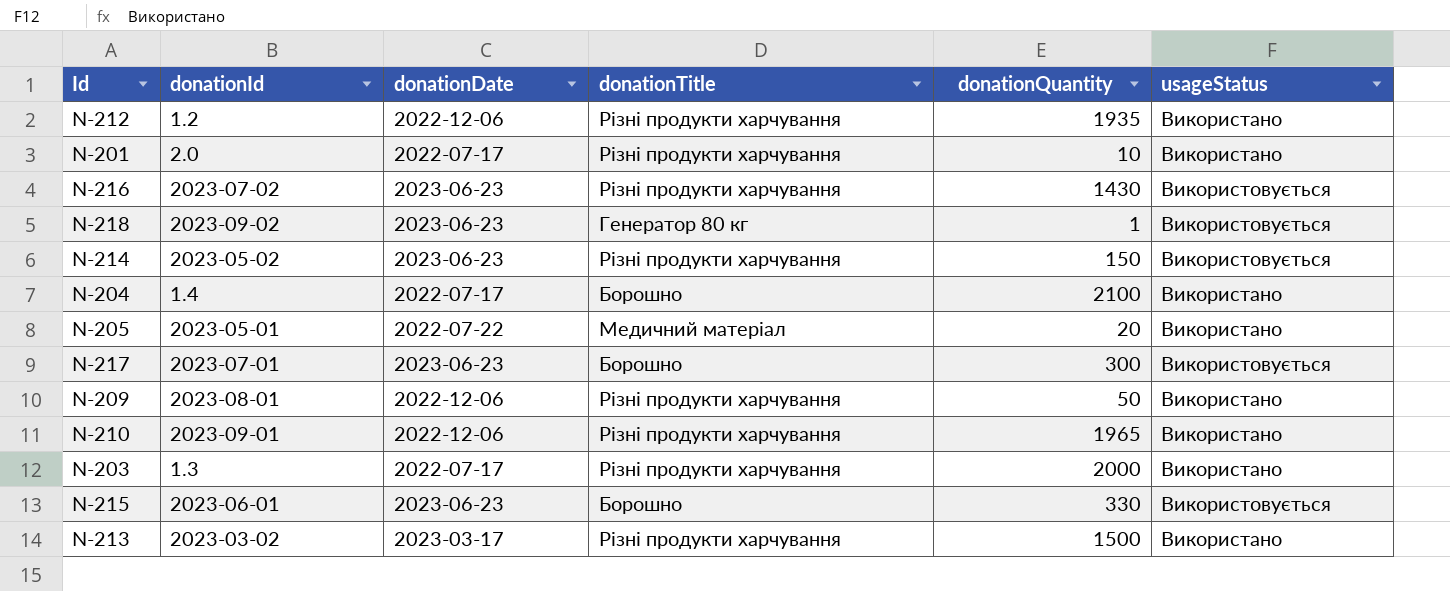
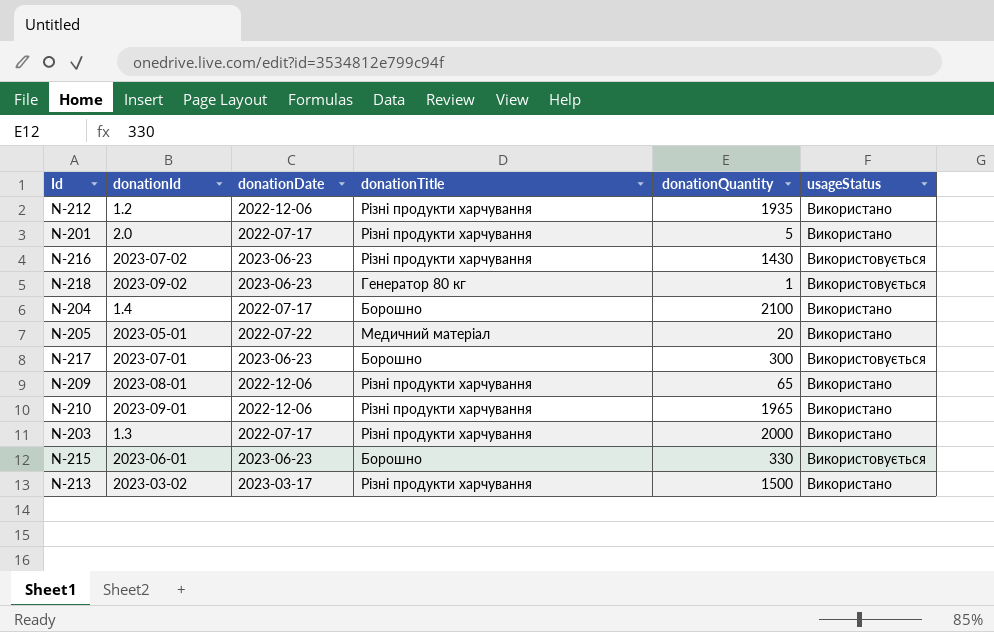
row N-214: 2023-05-02 | 2023-06-23 | Різні продукти харчування | 150 | Використовується -> none
N-201 | donationQuantity: 10 -> 5
N-209 | donationQuantity: 50 -> 65

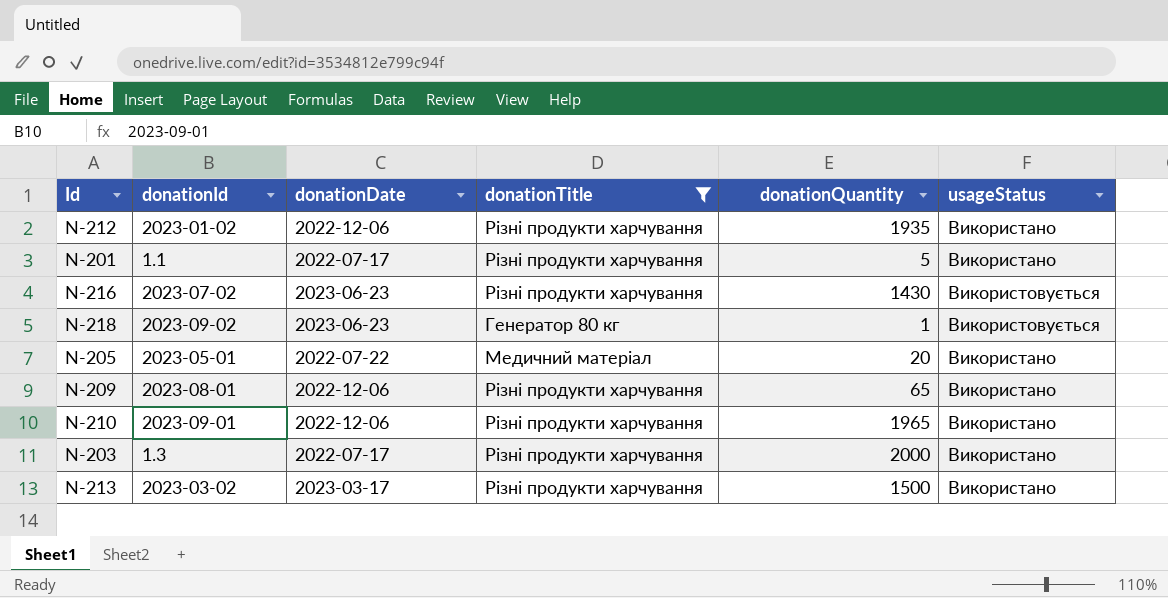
filter: none -> donationTitle != Борошно
N-212 | donationId: 1.2 -> 2023-01-02
N-201 | donationId: 2.0 -> 1.1

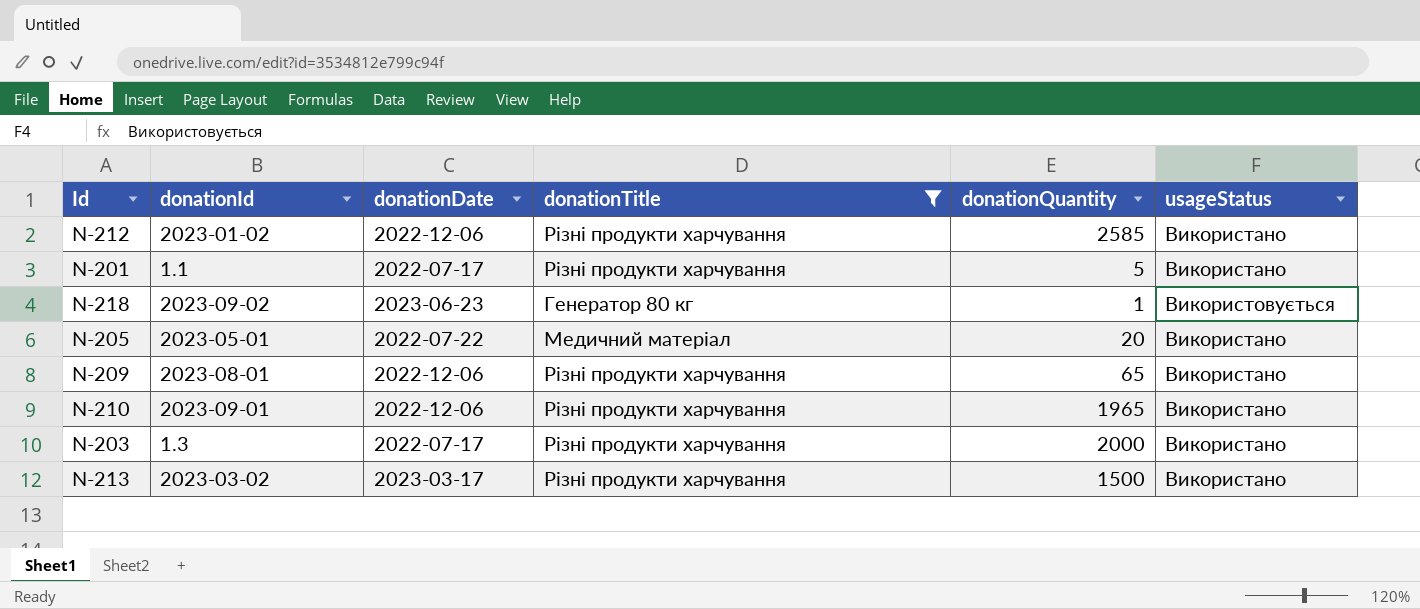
row N-216: 2023-07-02 | 2023-06-23 | Різні продукти харчування | 1430 | Використовується -> none
N-212 | donationQuantity: 1935 -> 2585

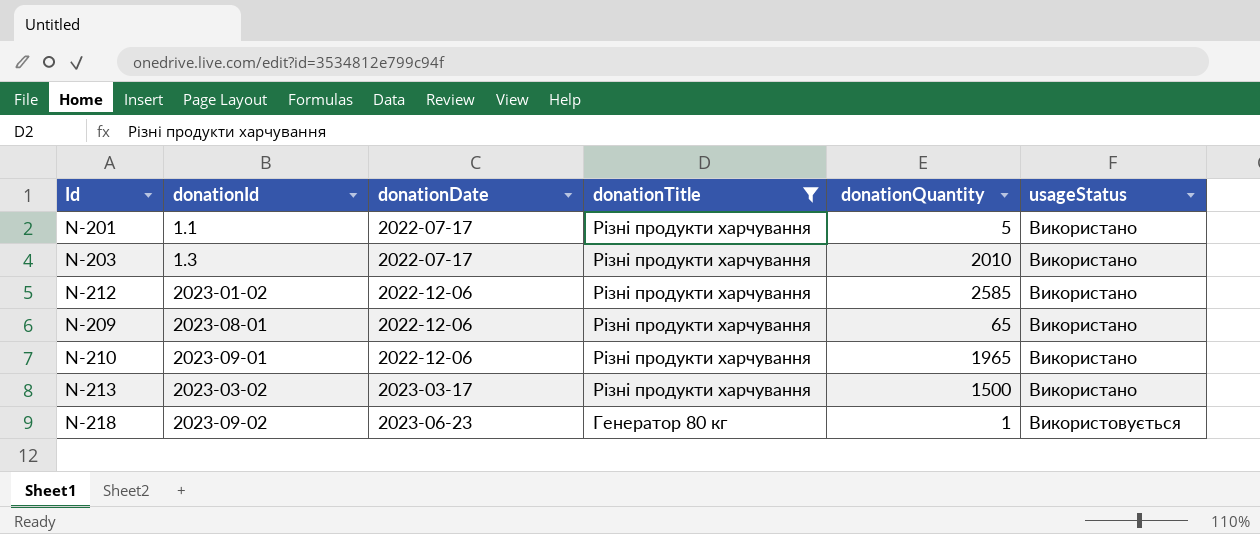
row order: none -> donationDate ascending
row N-205: 2023-05-01 | 2022-07-22 | Медичний матеріал | 20 | Використано -> none
N-203 | donationQuantity: 2000 -> 2010

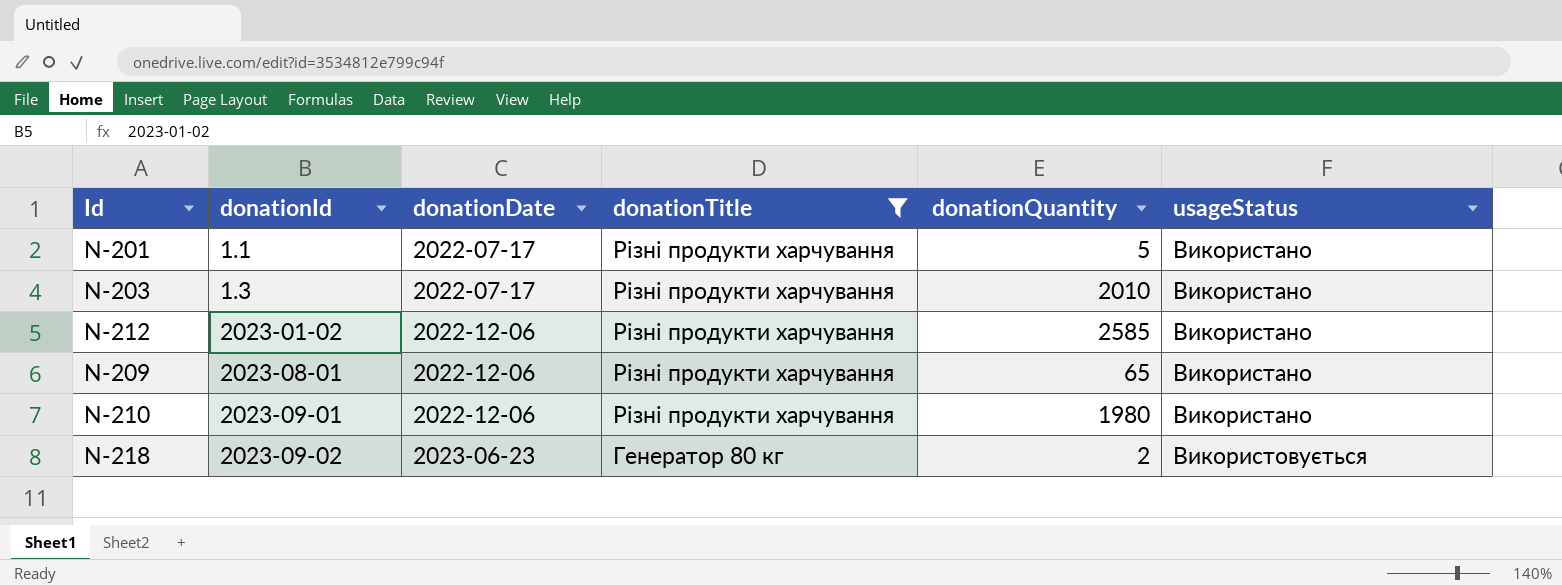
row N-213: 2023-03-02 | 2023-03-17 | Різні продукти харчування | 1500 | Використано -> none
N-210 | donationQuantity: 1965 -> 1980
N-218 | donationQuantity: 1 -> 2

